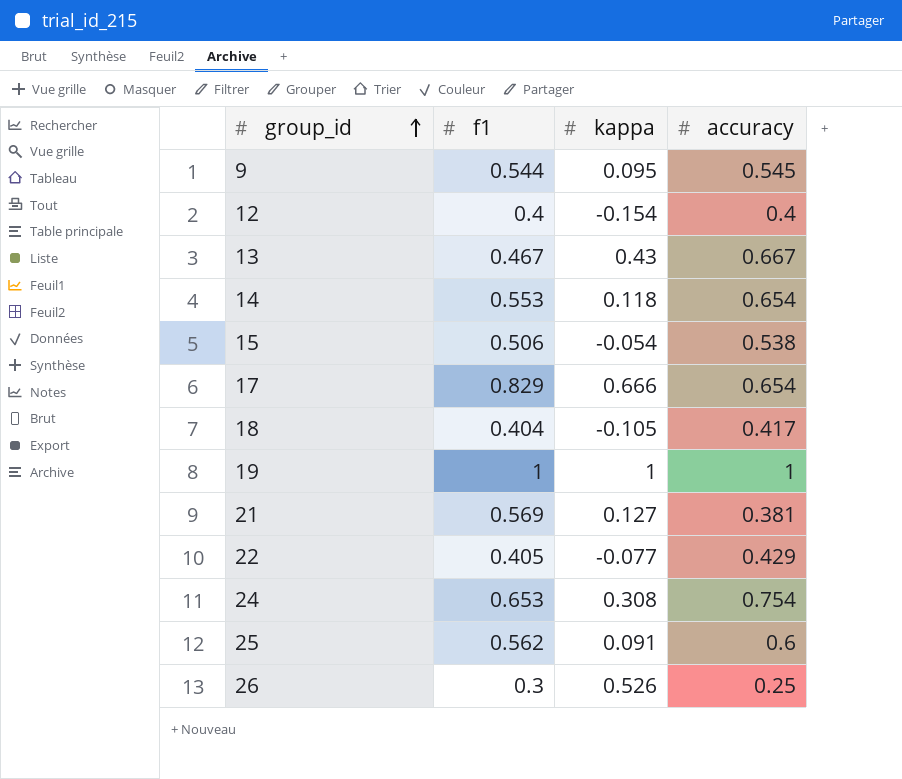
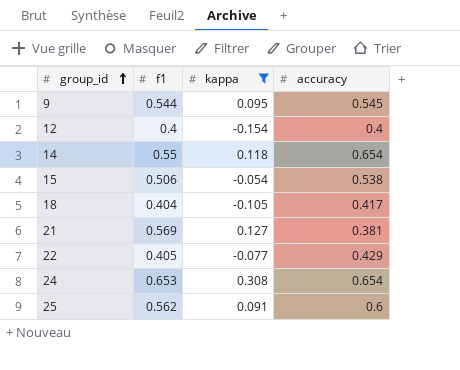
filter: none -> kappa <= 0.308
14 | f1: 0.553 -> 0.55
24 | accuracy: 0.754 -> 0.654

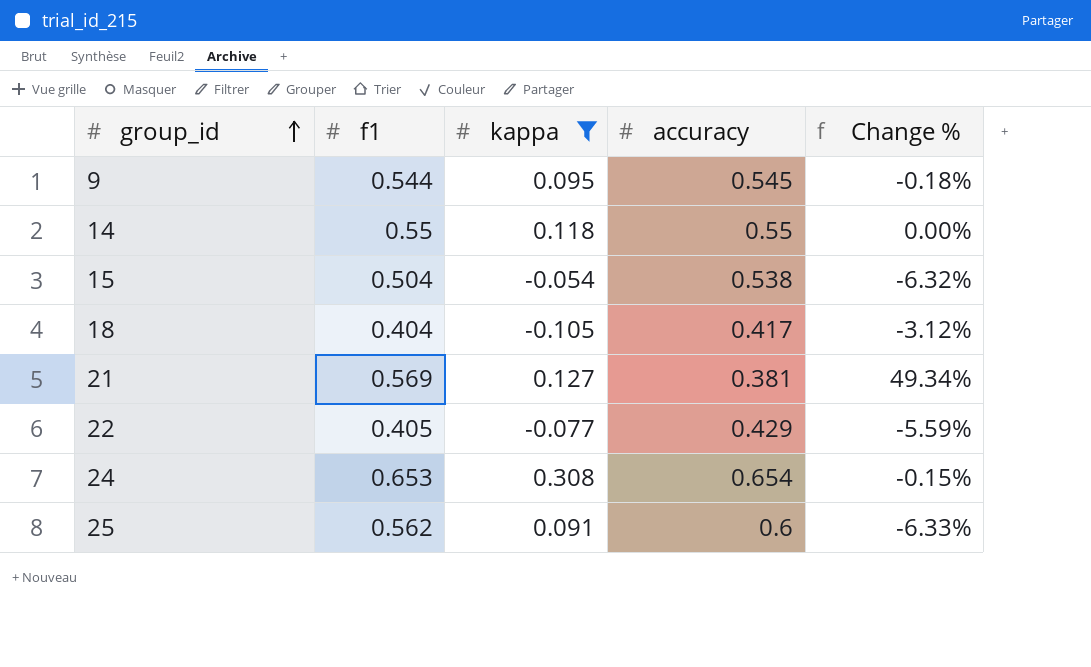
column Change % | formula: none -> ([f1] - [accuracy]) / [accuracy]
row 12: 0.4 | -0.154 | 0.4 -> none
14 | accuracy: 0.654 -> 0.55
15 | f1: 0.506 -> 0.504

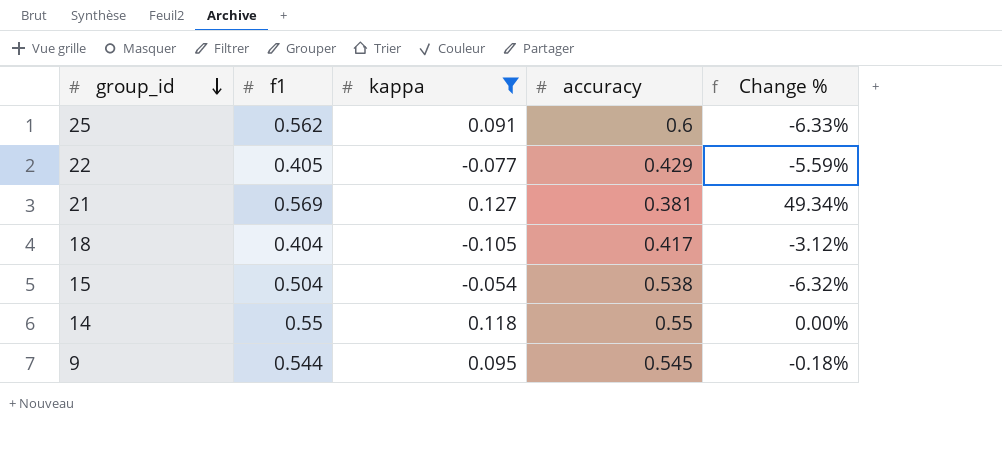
row order: group_id ascending -> group_id descending
row 24: 0.653 | 0.308 | 0.654 | -0.15% -> none

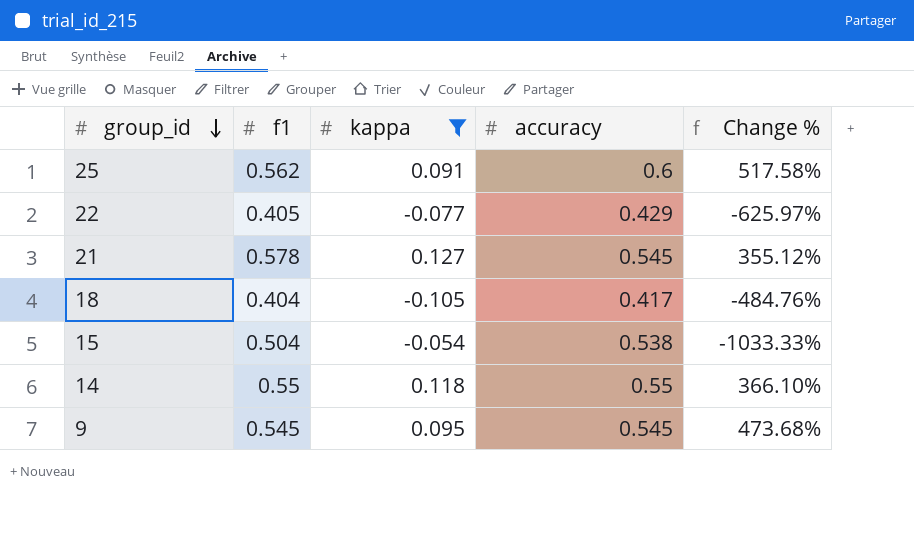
column Change % | formula: ([f1] - [accuracy]) / [accuracy] -> ([f1] - [kappa]) / [kappa]
21 | f1: 0.569 -> 0.578
21 | accuracy: 0.381 -> 0.545
9 | f1: 0.544 -> 0.545

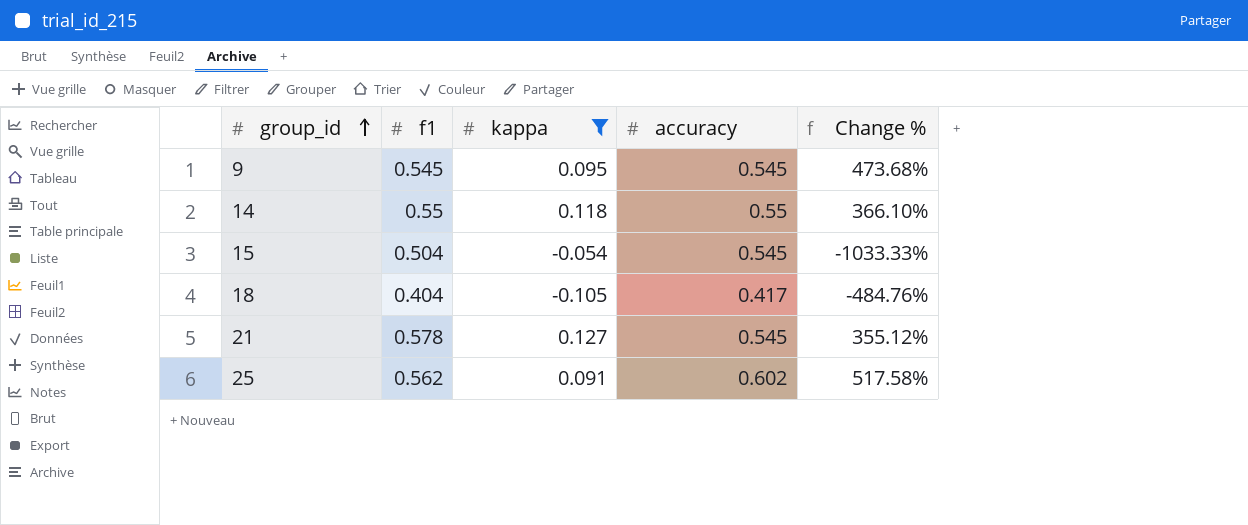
row order: group_id descending -> group_id ascending
row 22: 0.405 | -0.077 | 0.429 | -625.97% -> none
15 | accuracy: 0.538 -> 0.545
25 | accuracy: 0.6 -> 0.602

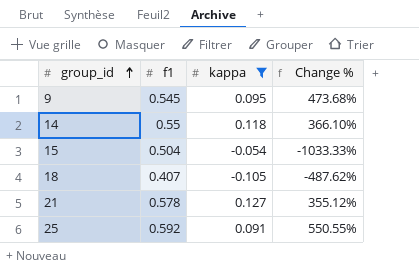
column accuracy | position: 4 -> none
18 | f1: 0.404 -> 0.407
18 | Change %: -484.76% -> -487.62%
25 | f1: 0.562 -> 0.592
25 | Change %: 517.58% -> 550.55%

